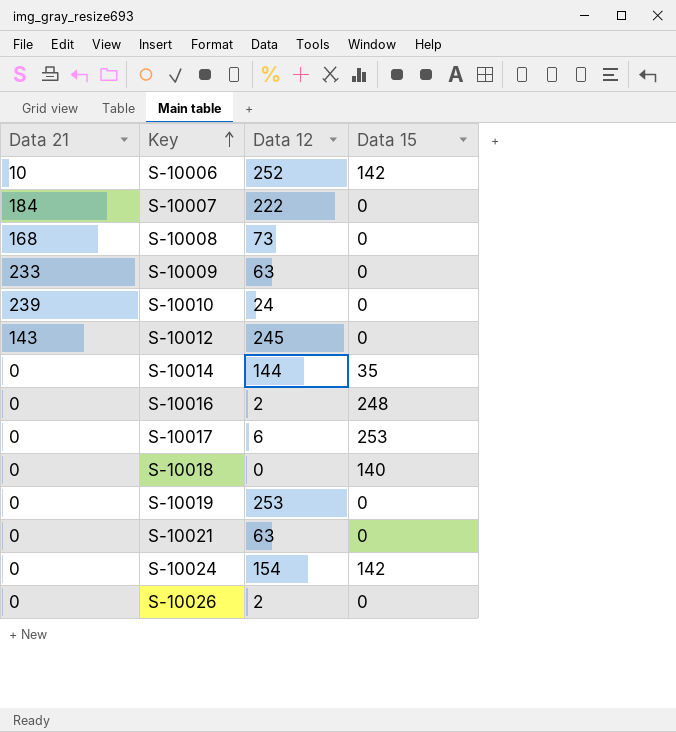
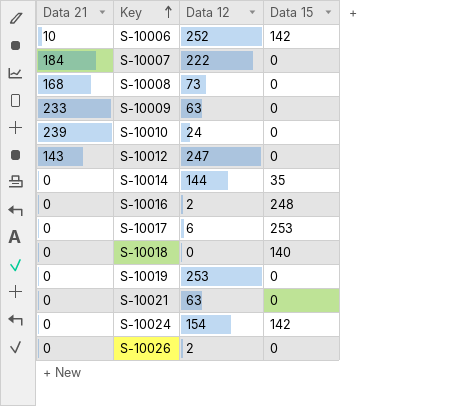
S-10012 | Data 12: 245 -> 247

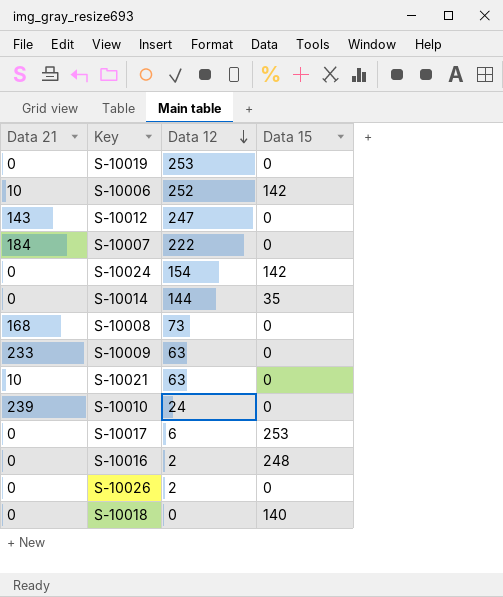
row order: Key ascending -> Data 12 descending
S-10021 | Data 21: 0 -> 10

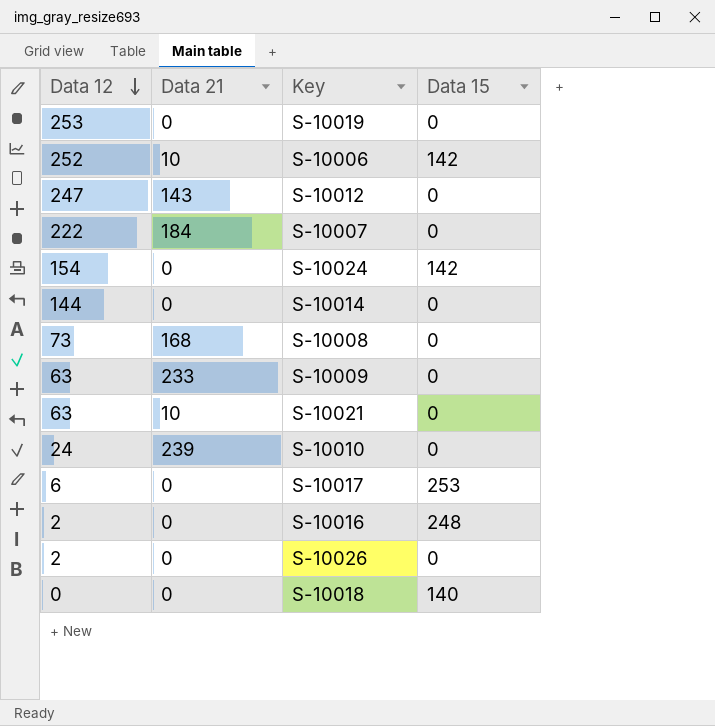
column Data 12 | position: 3 -> 1
S-10014 | Data 15: 35 -> 0

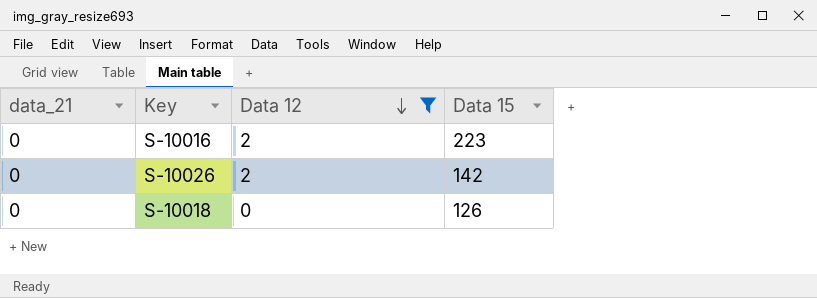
filter: none -> Data 12 <= 2
column name: Data 21 -> data_21
column Data 12 | position: 1 -> 3
S-10016 | Data 15: 248 -> 223
S-10026 | Data 15: 0 -> 142
S-10018 | Data 15: 140 -> 126

